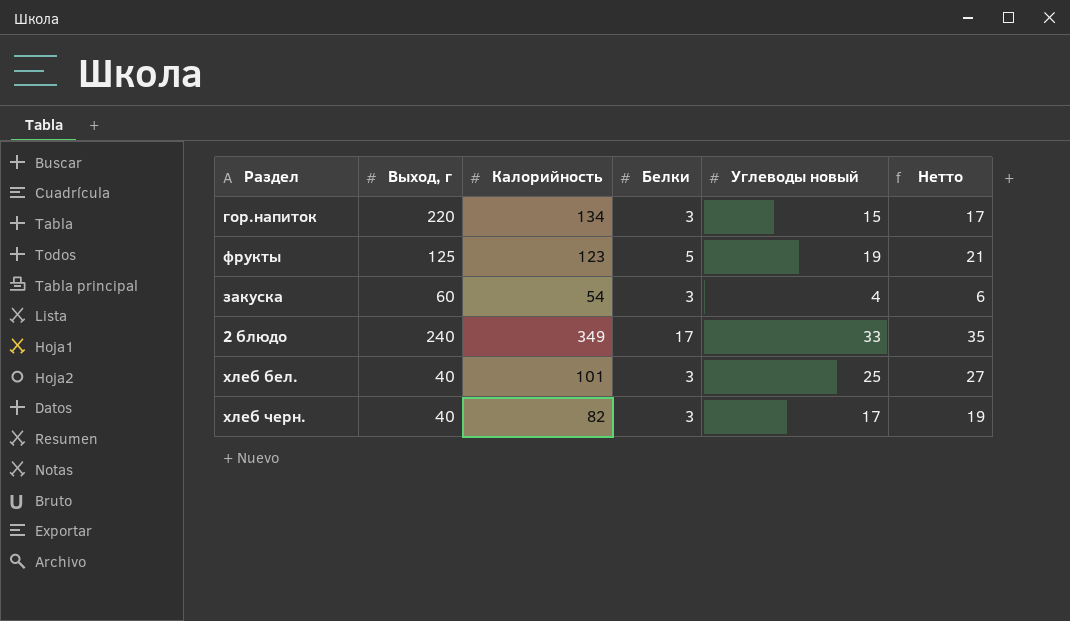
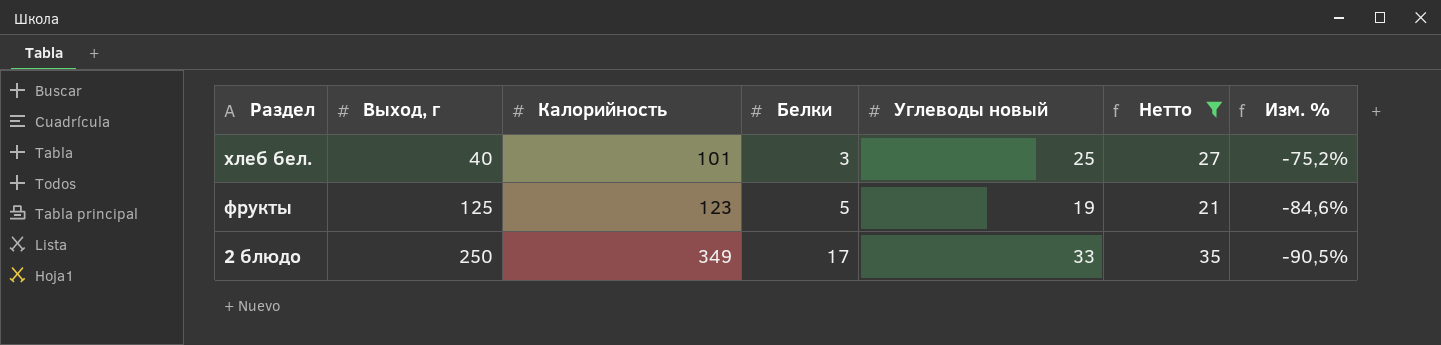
filter: none -> Нетто >= 21
row order: none -> Раздел descending
column Изм. % | formula: none -> ([Углеводы новый] - [Калорийность]) / [Калорийность]
2 блюдо | Выход, г: 240 -> 250

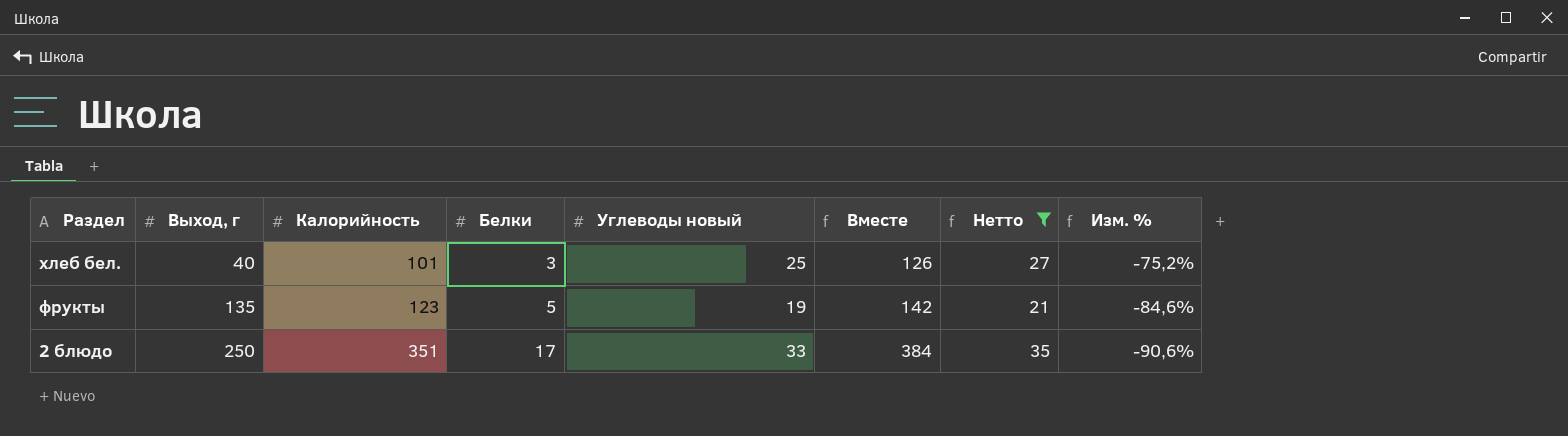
column Вместе | formula: none -> [Калорийность] + [Углеводы новый]
фрукты | Выход, г: 125 -> 135
2 блюдо | Калорийность: 349 -> 351
2 блюдо | Изм. %: -90,5% -> -90,6%

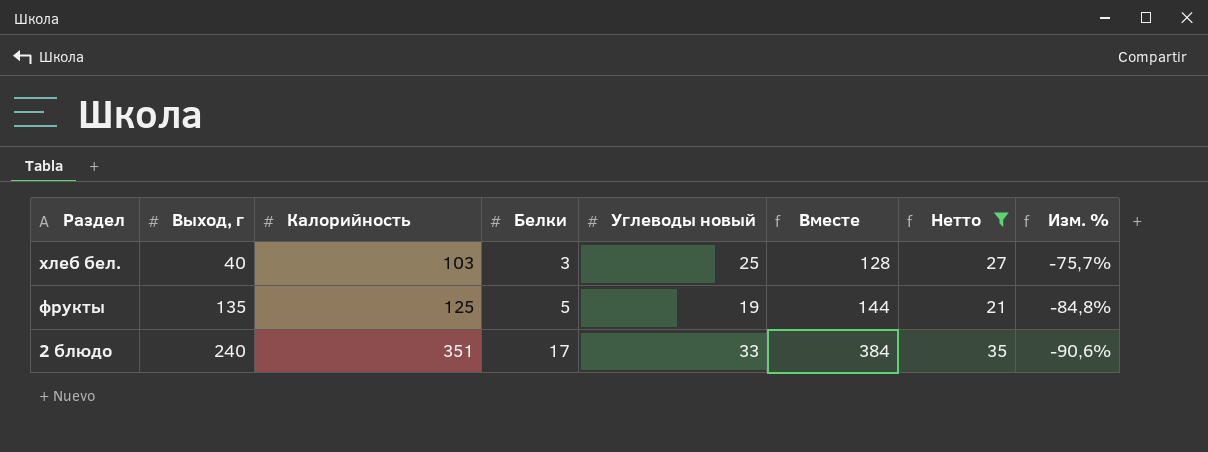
хлеб бел. | Калорийность: 101 -> 103
хлеб бел. | Вместе: 126 -> 128
хлеб бел. | Изм. %: -75,2% -> -75,7%
фрукты | Калорийность: 123 -> 125
фрукты | Вместе: 142 -> 144
фрукты | Изм. %: -84,6% -> -84,8%
2 блюдо | Выход, г: 250 -> 240

